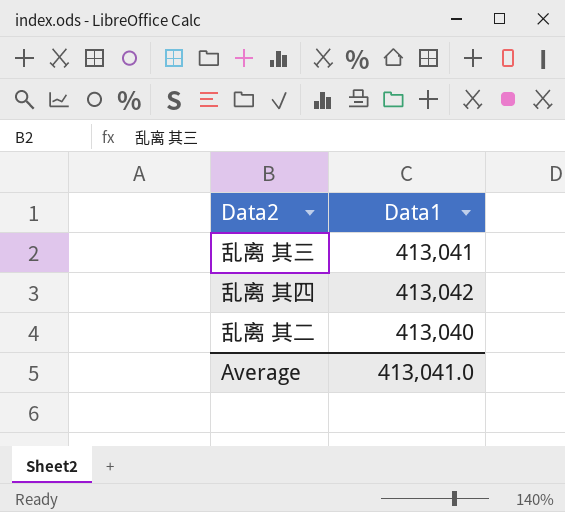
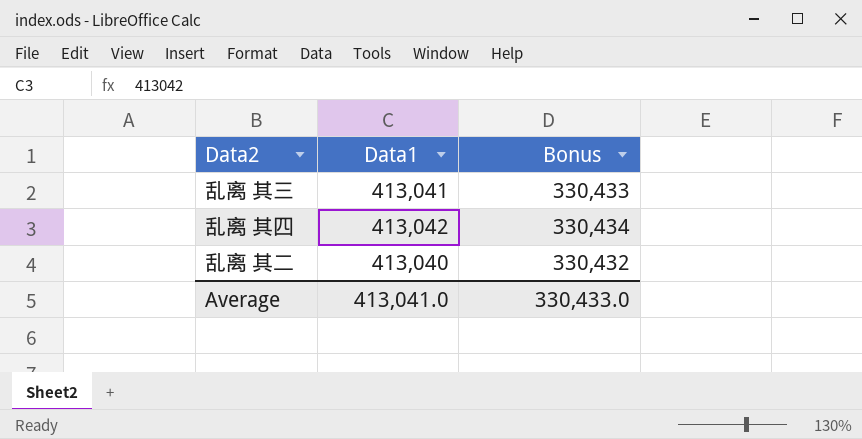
column Bonus | formula: none -> [Data1] * 0.8

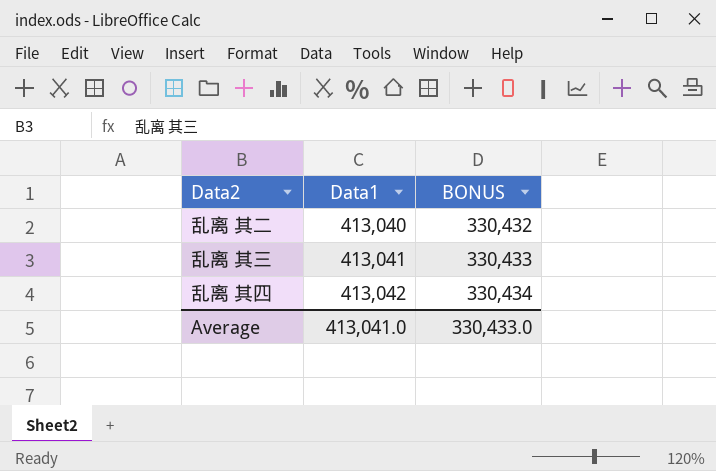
row order: none -> Data1 ascending
column name: Bonus -> BONUS

